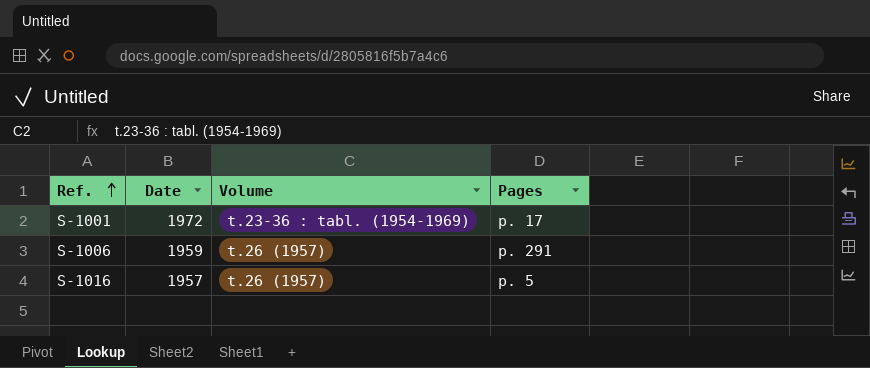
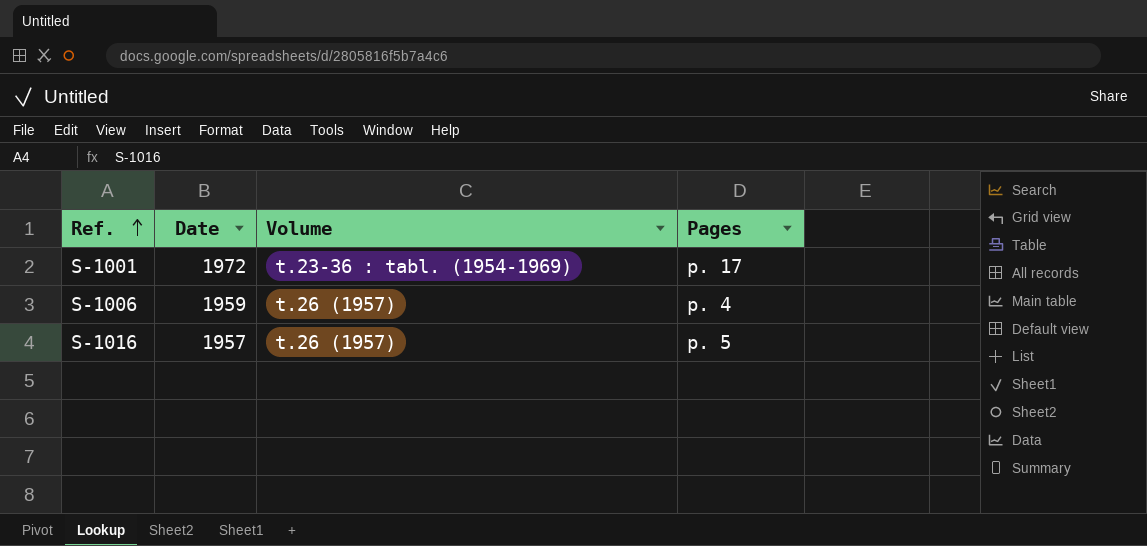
S-1006 | Pages: p. 291 -> p. 4

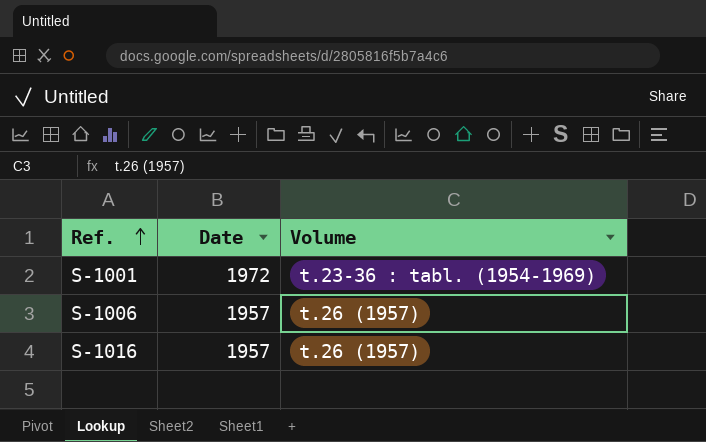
column Pages | position: 4 -> none
S-1006 | Date: 1959 -> 1957

